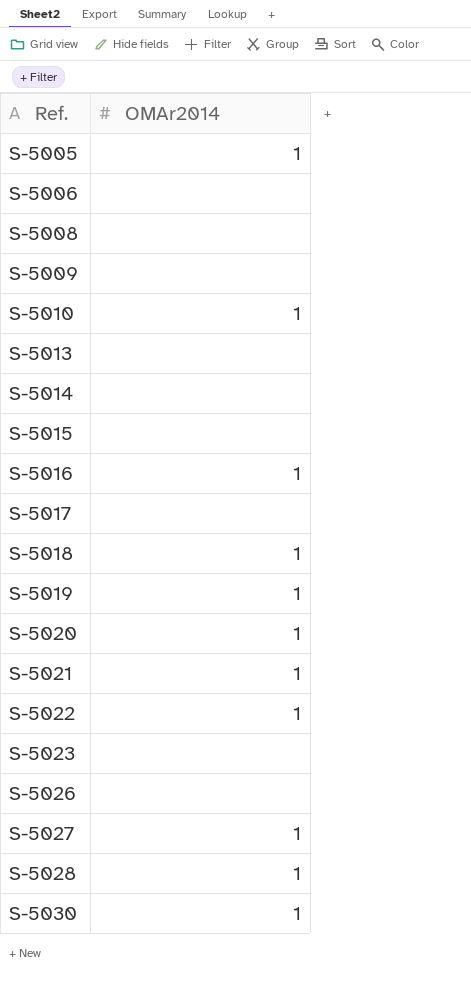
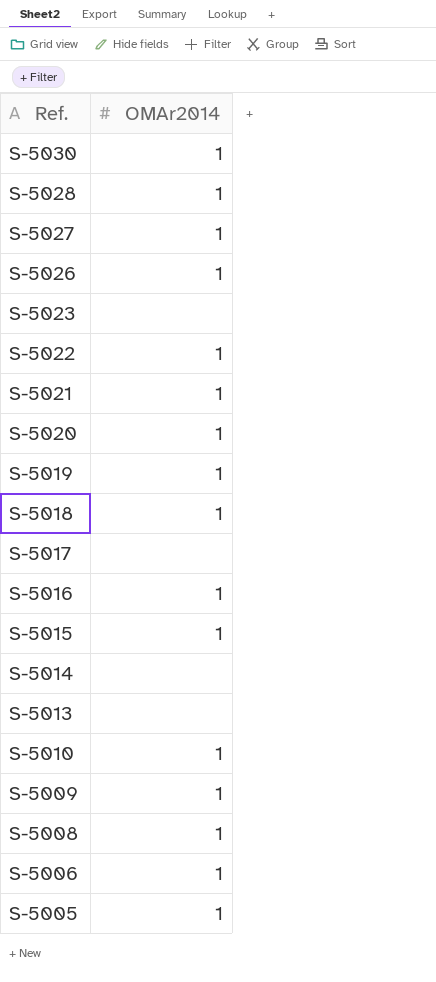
row order: Ref. ascending -> Ref. descending
S-5026 | OMAr2014: none -> 1
S-5015 | OMAr2014: none -> 1
S-5009 | OMAr2014: none -> 1
S-5008 | OMAr2014: none -> 1
S-5006 | OMAr2014: none -> 1

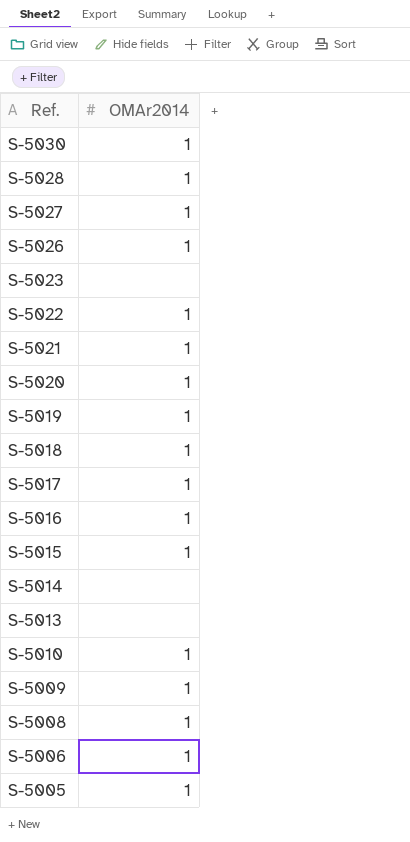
S-5017 | OMAr2014: none -> 1

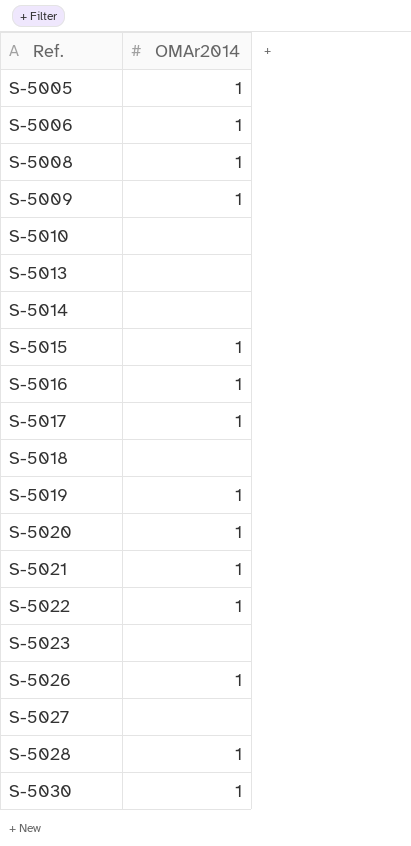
row order: Ref. descending -> Ref. ascending
S-5010 | OMAr2014: 1 -> none
S-5018 | OMAr2014: 1 -> none
S-5027 | OMAr2014: 1 -> none

